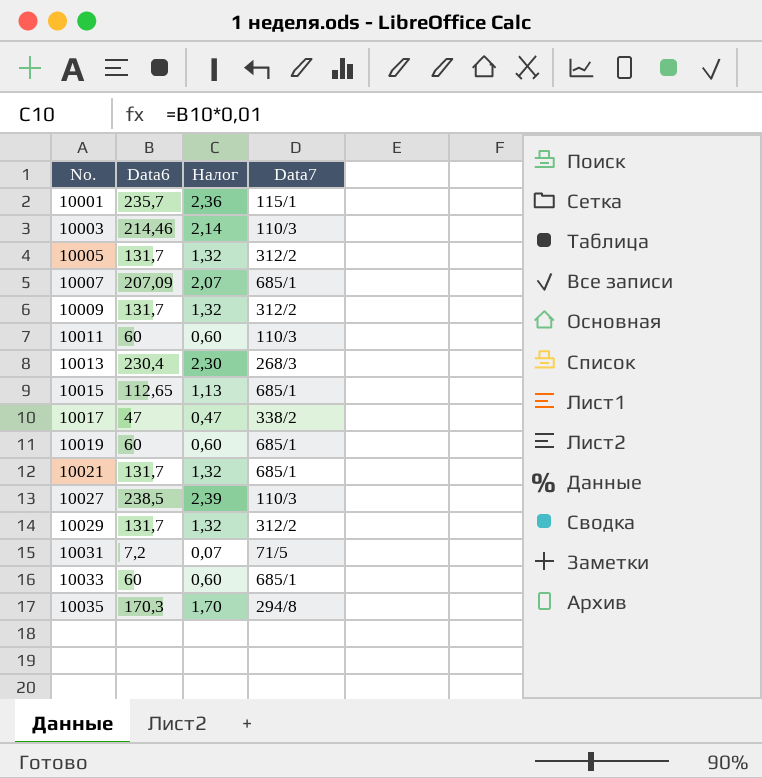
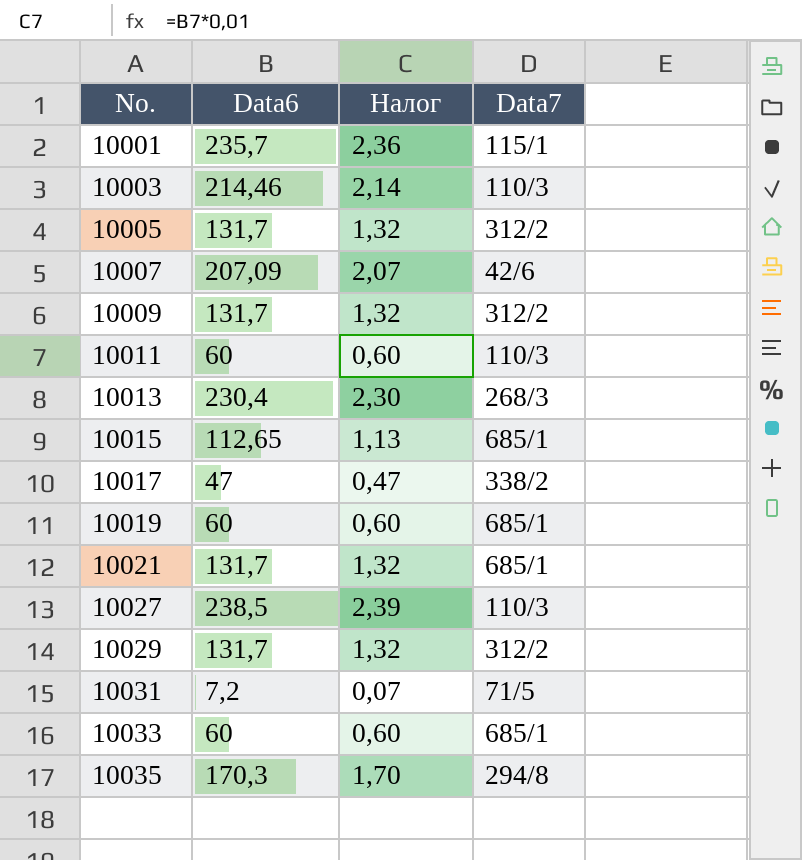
10007 | Data7: 685/1 -> 42/6

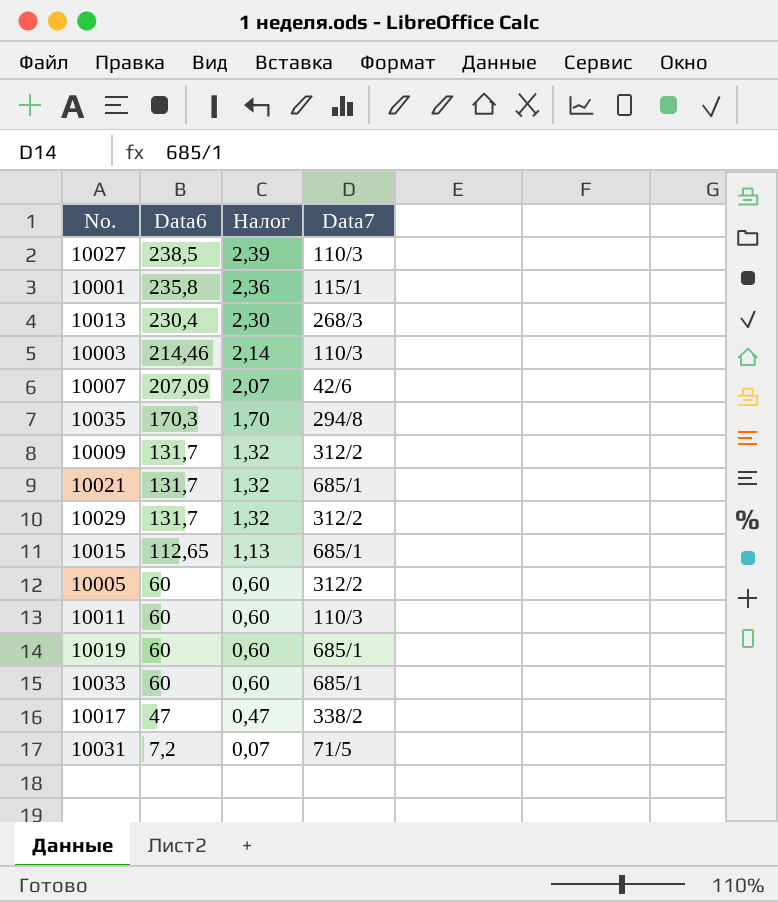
row order: No. ascending -> Data6 descending
10001 | Data6: 235,7 -> 235,8
10005 | Data6: 131,7 -> 60
10005 | Налог: 1,32 -> 0,60

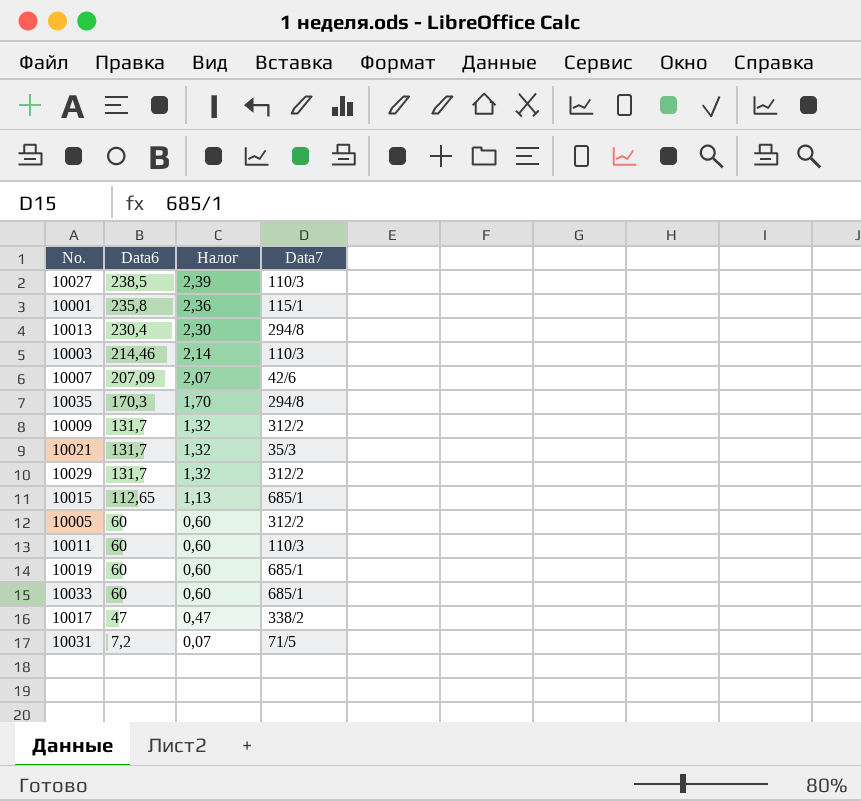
10013 | Data7: 268/3 -> 294/8
10021 | Data7: 685/1 -> 35/3

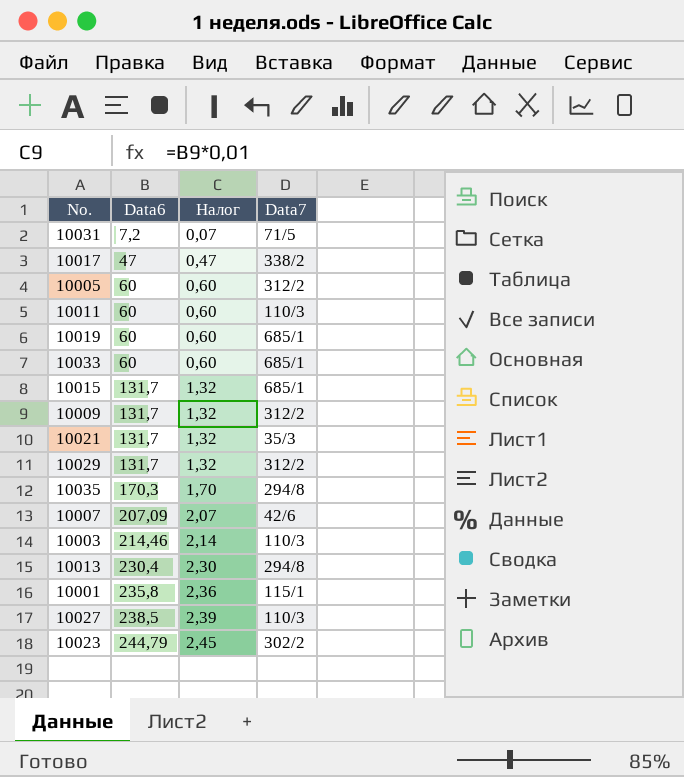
row order: Data6 descending -> Data6 ascending
10015 | Data6: 112,65 -> 131,7
10015 | Налог: 1,13 -> 1,32
row 10023: none -> 244,79 | 2,45 | 302/2

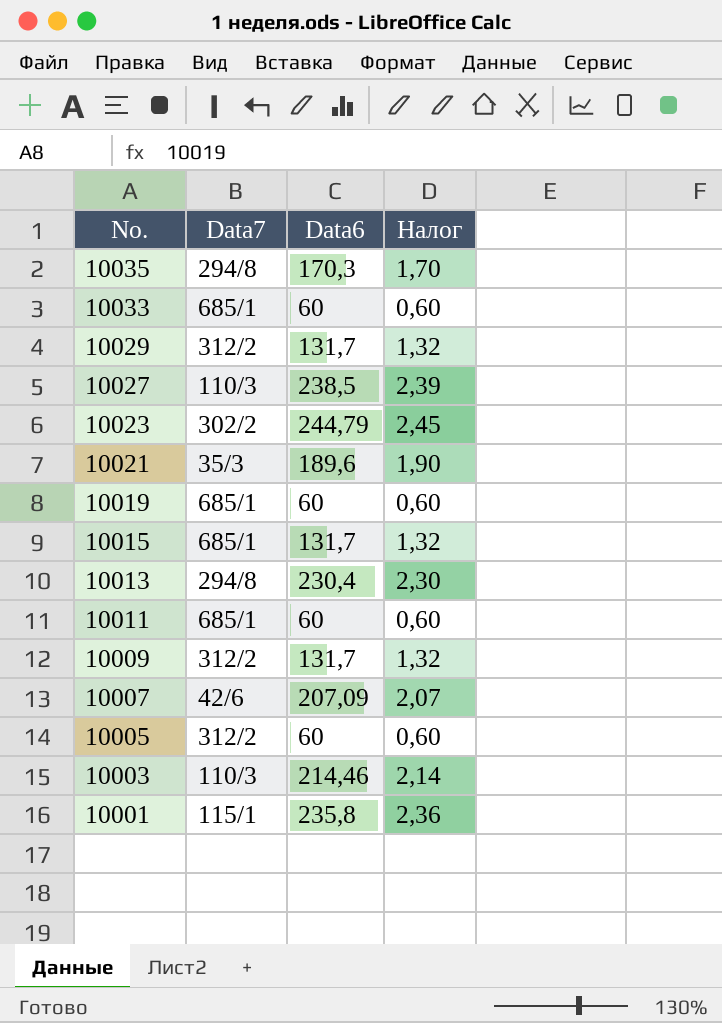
row order: Data6 ascending -> No. descending
column Data7 | position: 4 -> 2
row 10031: 7,2 | 0,07 | 71/5 -> none
row 10017: 47 | 0,47 | 338/2 -> none
10021 | Data6: 131,7 -> 189,6
10021 | Налог: 1,32 -> 1,90
10011 | Data7: 110/3 -> 685/1

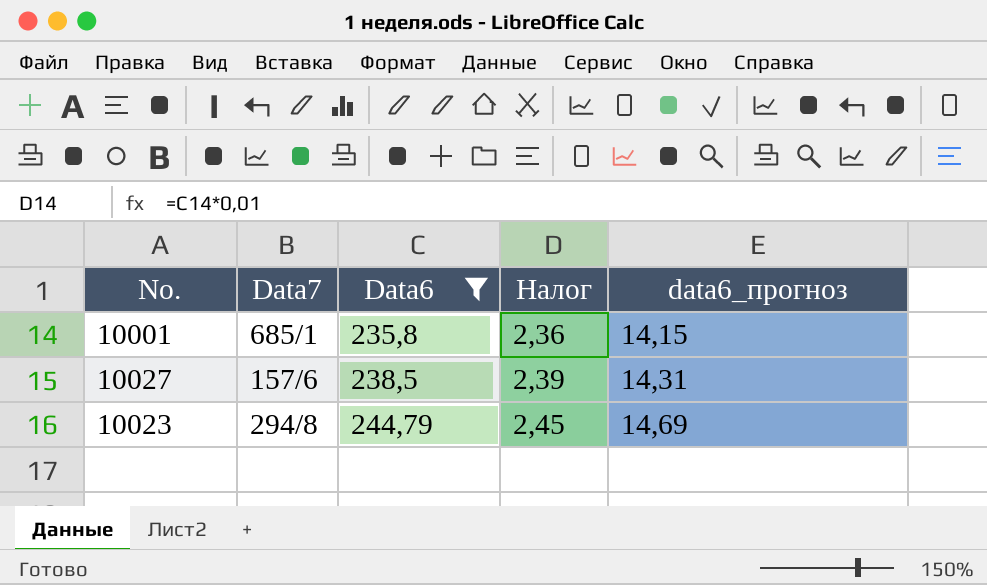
filter: none -> Data6 >= 235,8
row order: No. descending -> Data6 ascending
column data6_прогноз | formula: none -> [Data6] * 0,06
10001 | Data7: 115/1 -> 685/1
10027 | Data7: 110/3 -> 157/6
10023 | Data7: 302/2 -> 294/8

